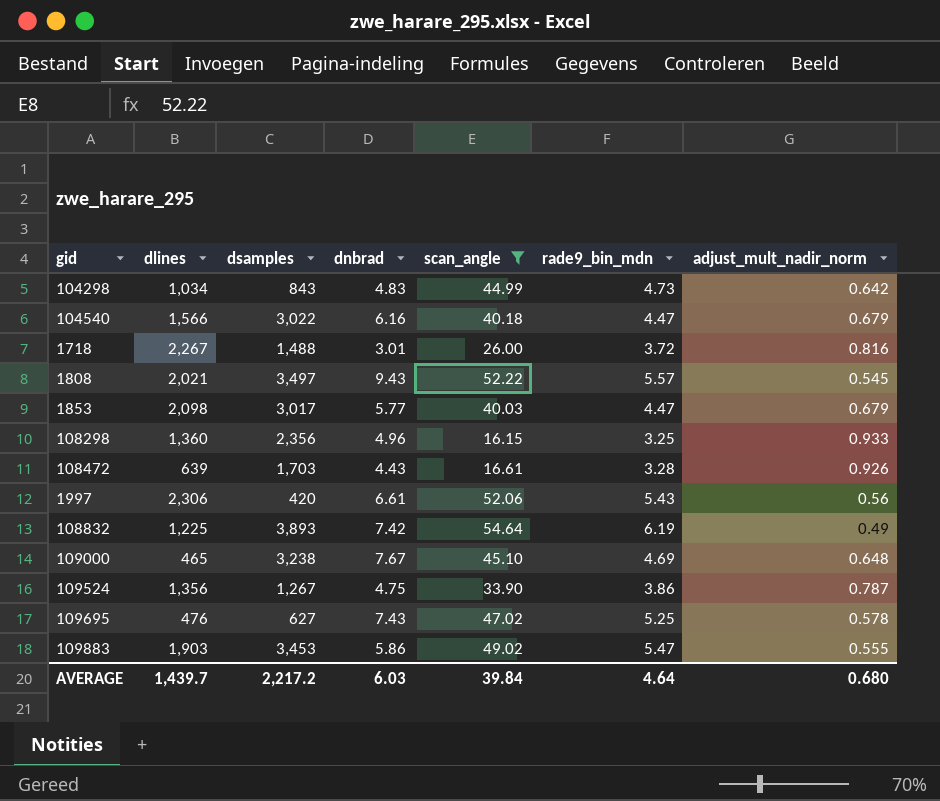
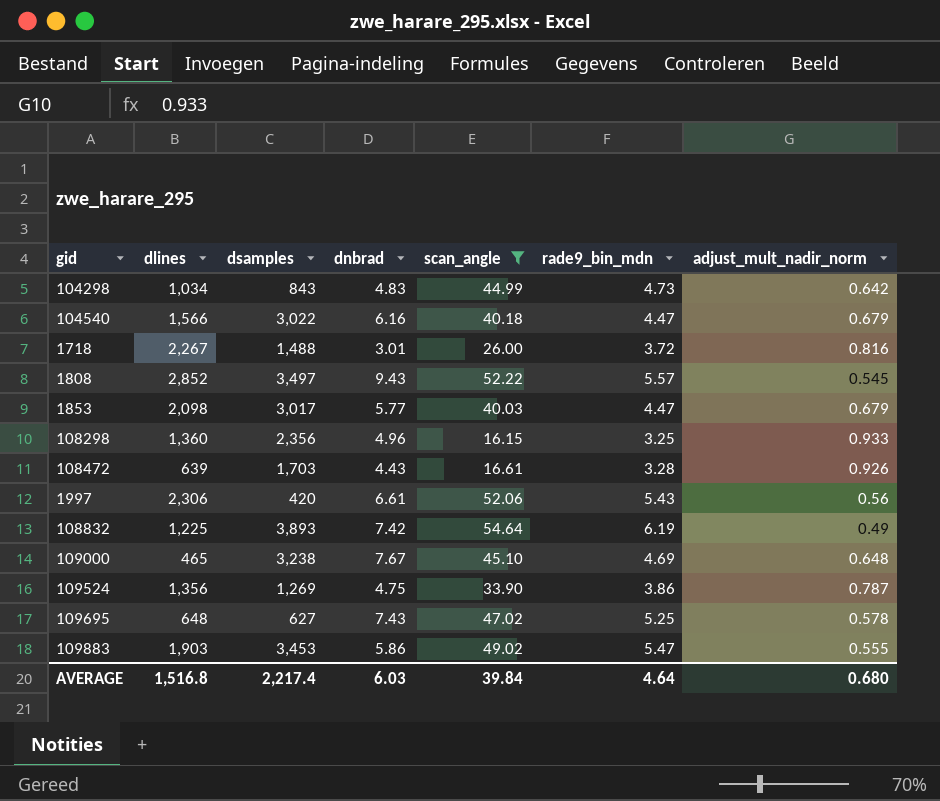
1808 | dlines: 2,021 -> 2,852
109524 | dsamples: 1,267 -> 1,269
109695 | dlines: 476 -> 648
AVERAGE | dlines: 1,439.7 -> 1,516.8
AVERAGE | dsamples: 2,217.2 -> 2,217.4

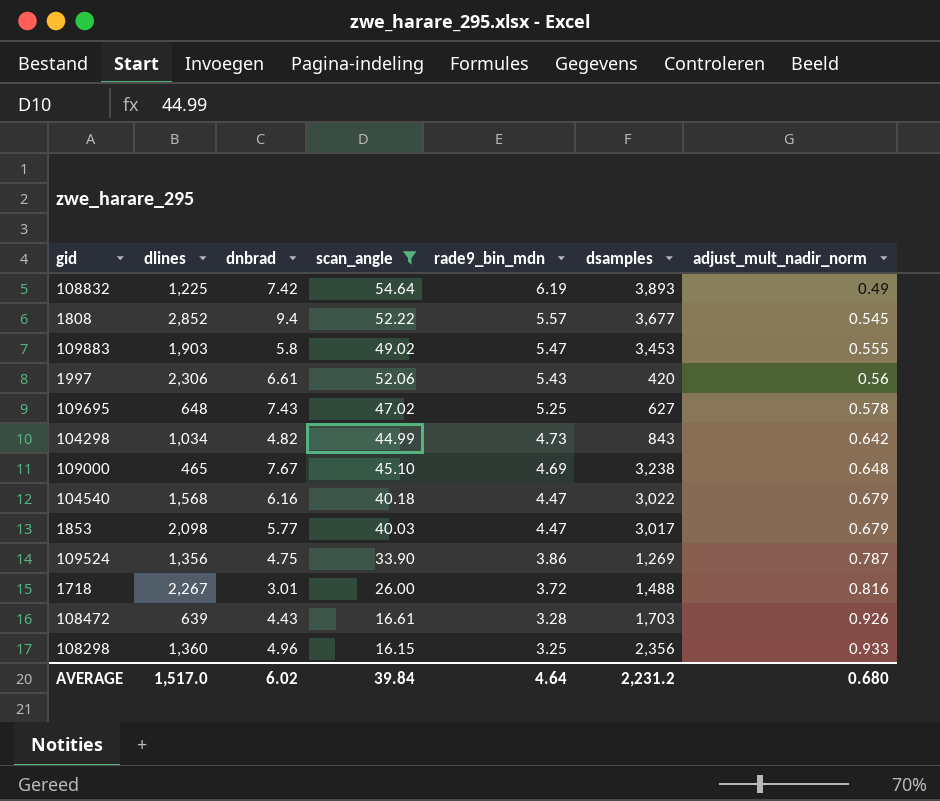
row order: none -> rade9_bin_mdn descending
column dsamples | position: 3 -> 6
1808 | dnbrad: 9.43 -> 9.4
1808 | dsamples: 3,497 -> 3,677
109883 | dnbrad: 5.86 -> 5.8
104298 | dnbrad: 4.83 -> 4.82
104540 | dlines: 1,566 -> 1,568
AVERAGE | dlines: 1,516.8 -> 1,517.0
AVERAGE | dnbrad: 6.03 -> 6.02
AVERAGE | dsamples: 2,217.4 -> 2,231.2

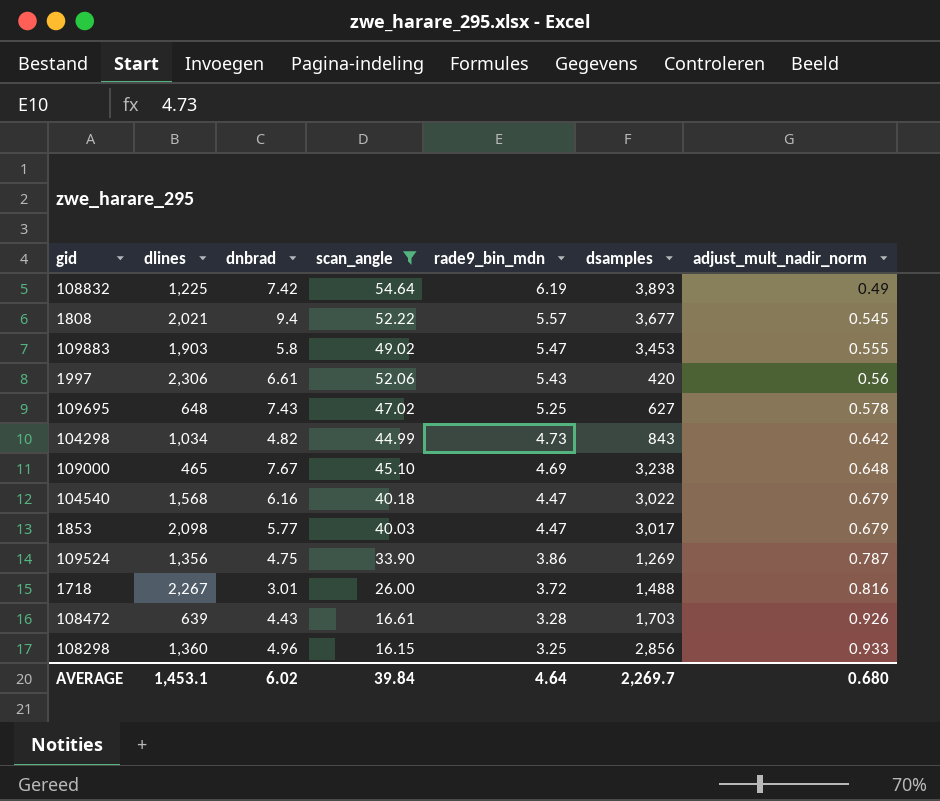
1808 | dlines: 2,852 -> 2,021
108298 | dsamples: 2,356 -> 2,856
AVERAGE | dlines: 1,517.0 -> 1,453.1
AVERAGE | dsamples: 2,231.2 -> 2,269.7

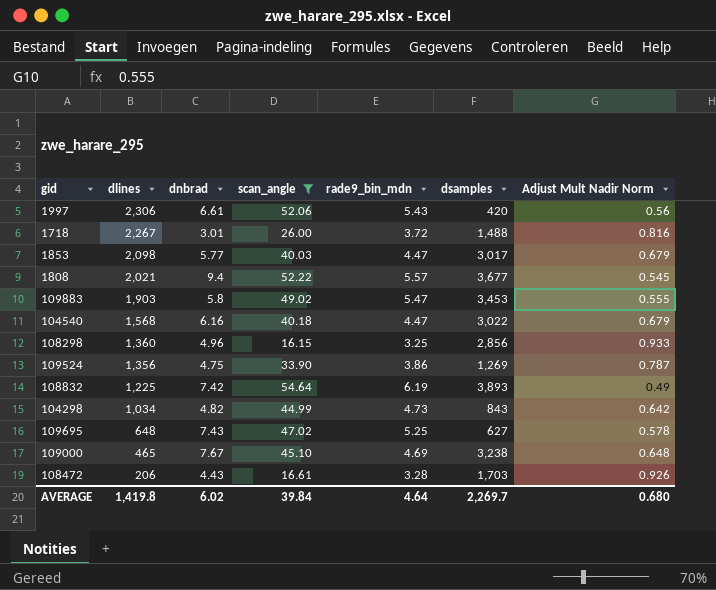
row order: rade9_bin_mdn descending -> dlines descending
column name: adjust_mult_nadir_norm -> Adjust Mult Nadir Norm
108472 | dlines: 639 -> 206
AVERAGE | dlines: 1,453.1 -> 1,419.8

